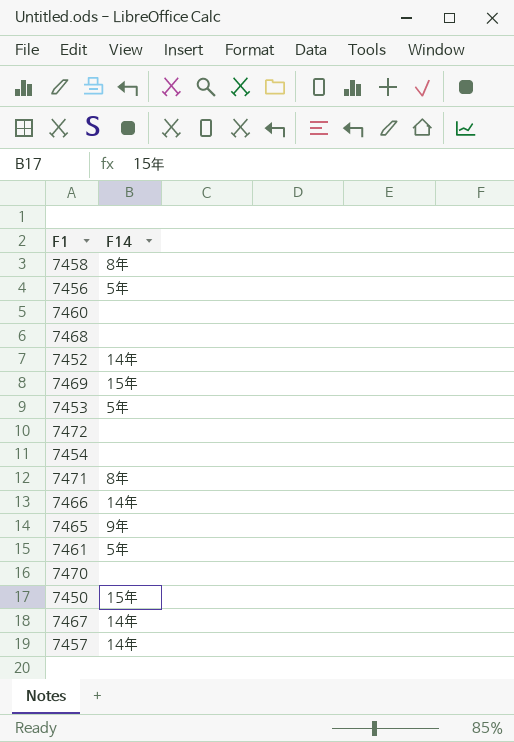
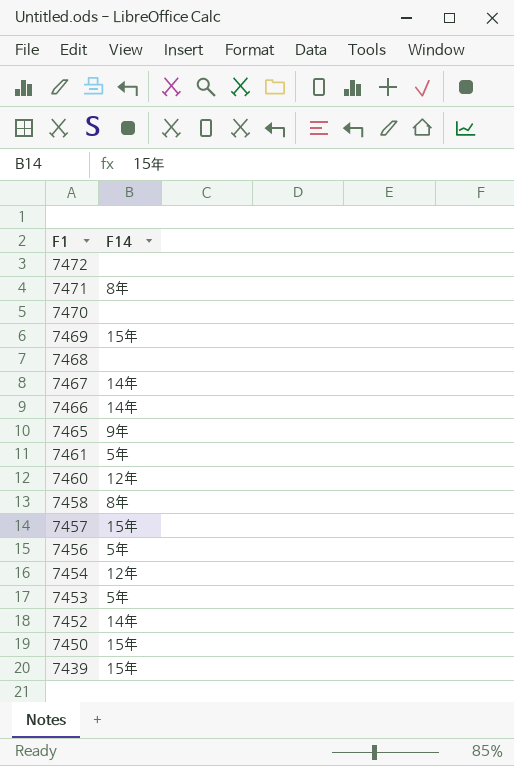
row order: none -> F1 descending
7460 | F14: none -> 12年
7457 | F14: 14年 -> 15年
7454 | F14: none -> 12年
row 7439: none -> 15年

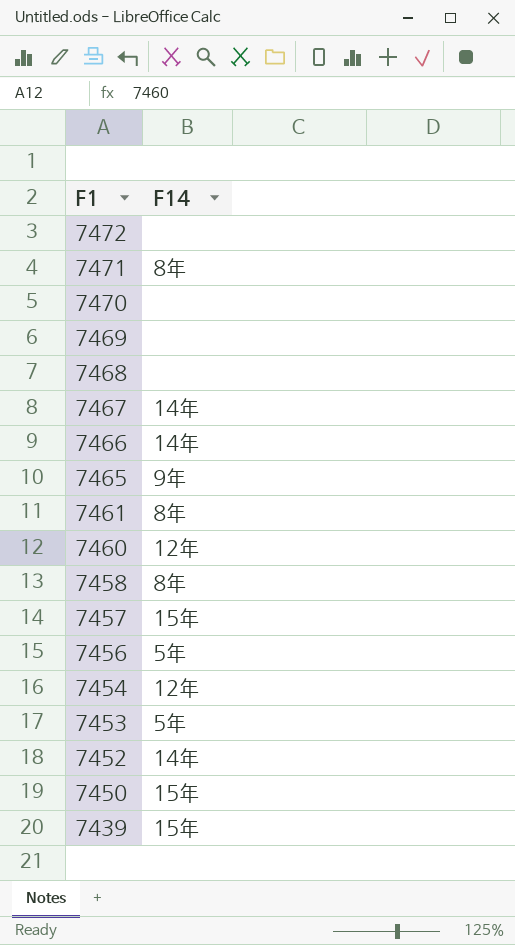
7469 | F14: 15年 -> none
7461 | F14: 5年 -> 8年

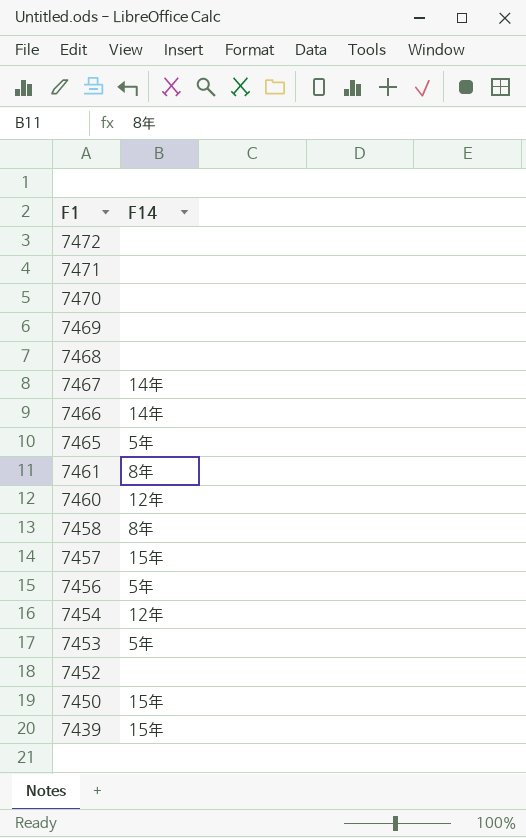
7471 | F14: 8年 -> none
7465 | F14: 9年 -> 5年
7452 | F14: 14年 -> none

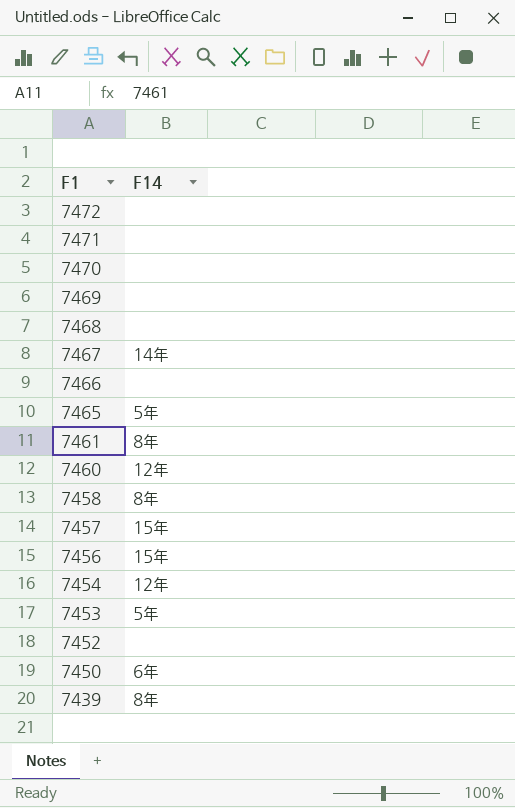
7466 | F14: 14年 -> none
7456 | F14: 5年 -> 15年
7450 | F14: 15年 -> 6年
7439 | F14: 15年 -> 8年

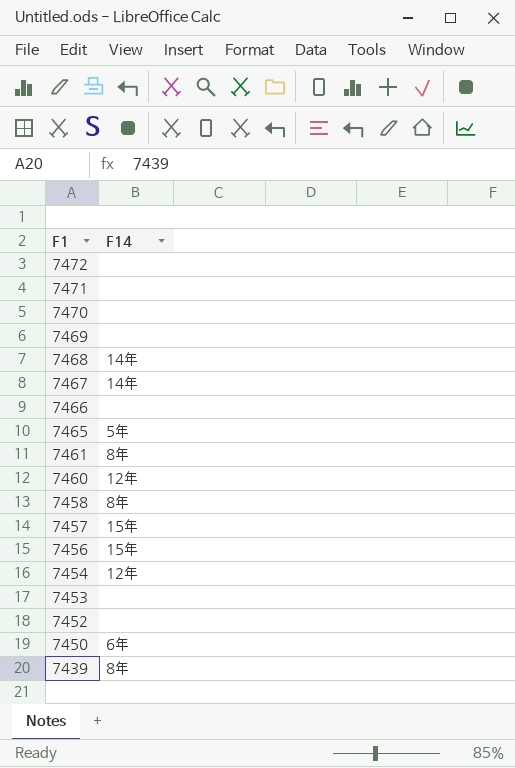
7468 | F14: none -> 14年
7453 | F14: 5年 -> none

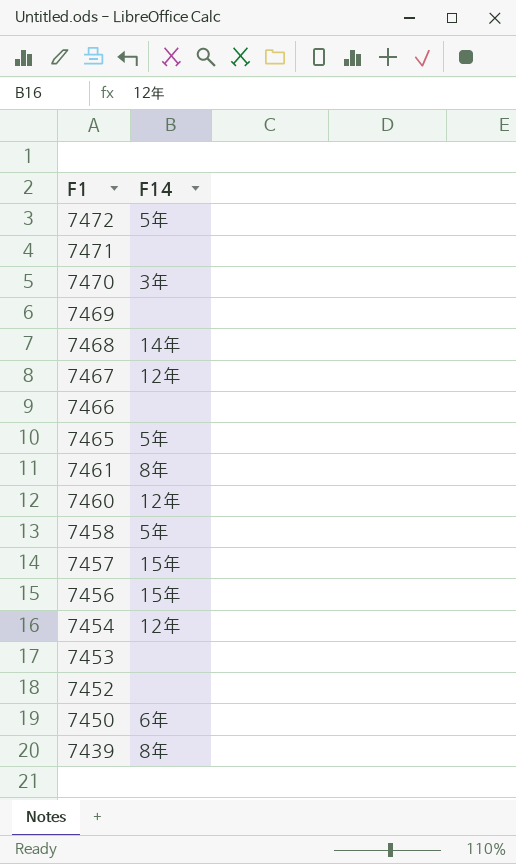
7472 | F14: none -> 5年
7470 | F14: none -> 3年
7467 | F14: 14年 -> 12年
7458 | F14: 8年 -> 5年

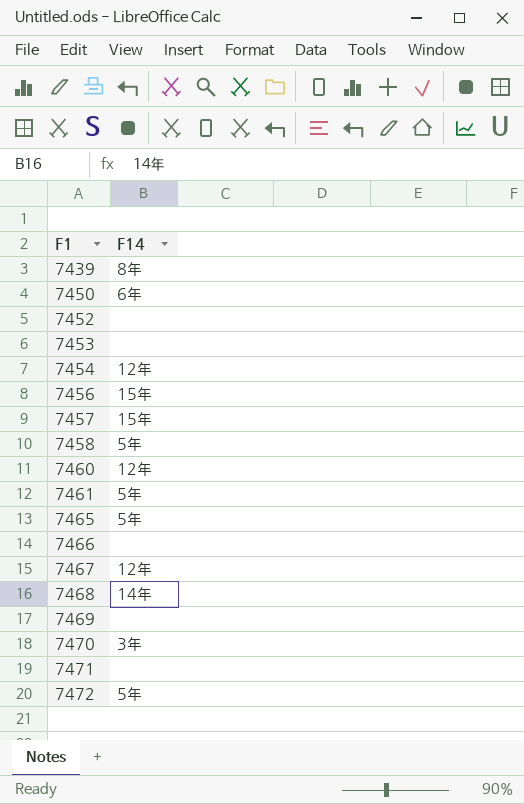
row order: F1 descending -> F1 ascending
7461 | F14: 8年 -> 5年

